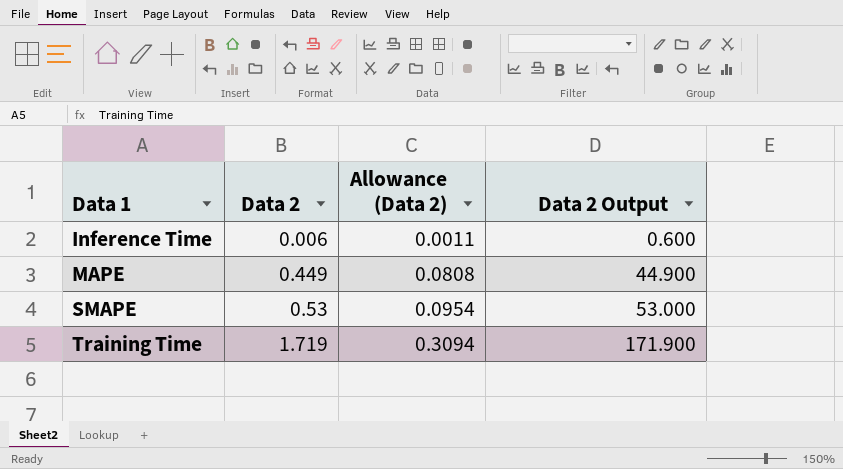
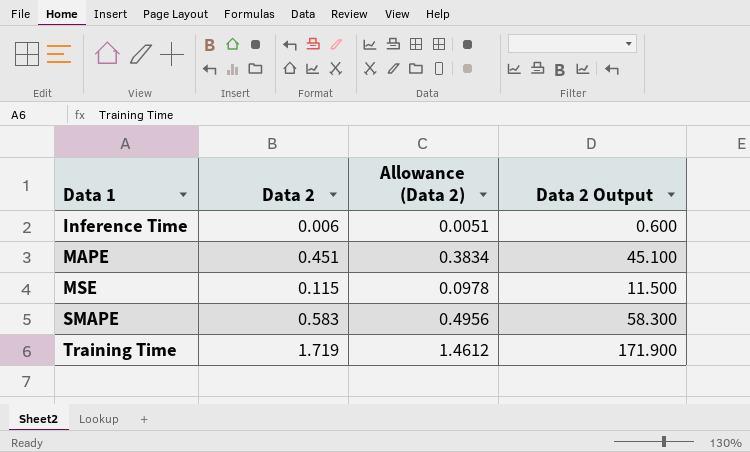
column Allowance (Data 2) | formula: [Data 2] * 0.18 -> [Data 2] * 0.85
MAPE | Data 2: 0.449 -> 0.451
MAPE | Data 2 Output: 44.900 -> 45.100
row MSE: none -> 0.115 | 0.0978 | 11.500
SMAPE | Data 2: 0.53 -> 0.583
SMAPE | Data 2 Output: 53.000 -> 58.300

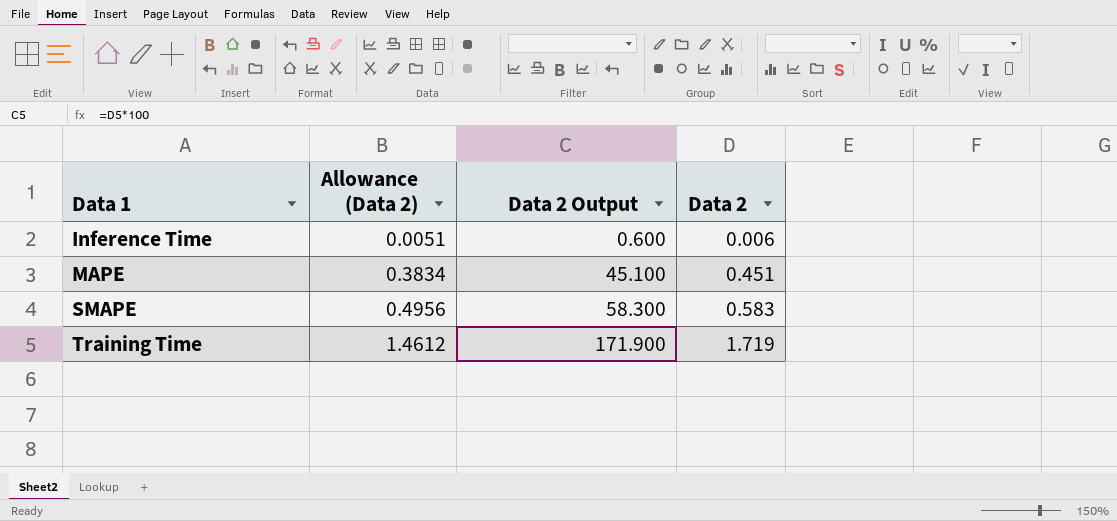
column Data 2 | position: 2 -> 4
row MSE: 0.115 | 0.0978 | 11.500 -> none

